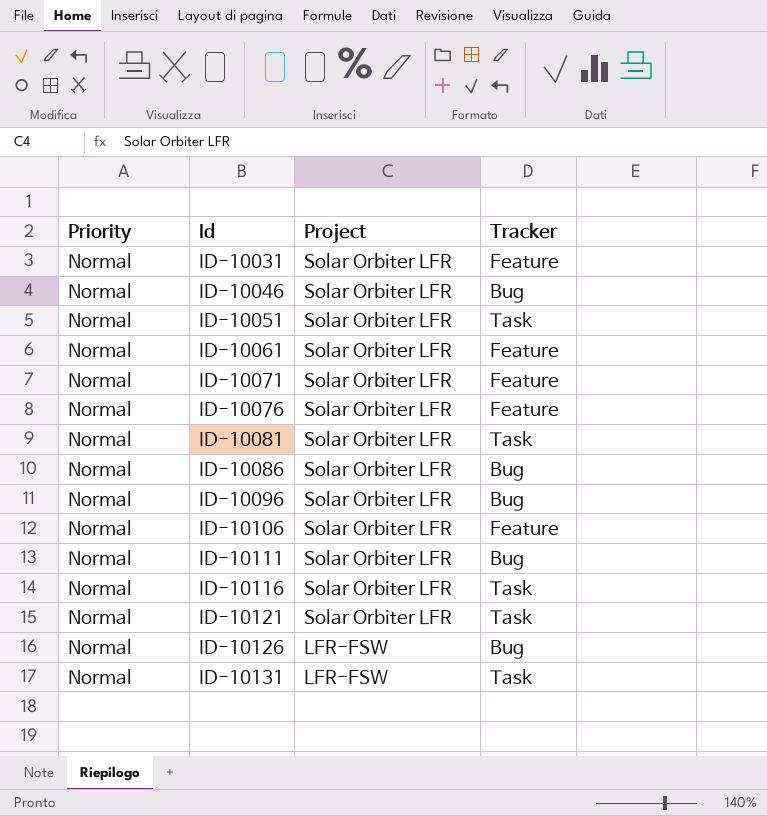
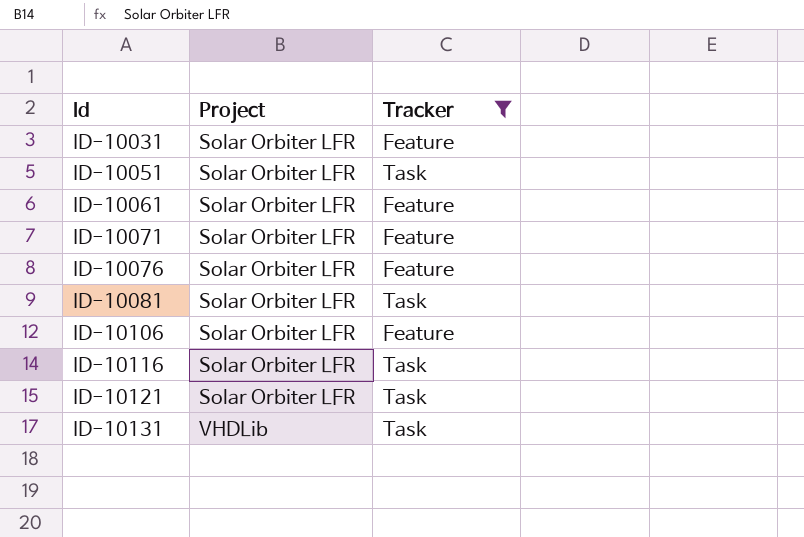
filter: none -> Tracker != Bug
column Priority | position: 1 -> none
ID-10131 | Project: LFR-FSW -> VHDLib

